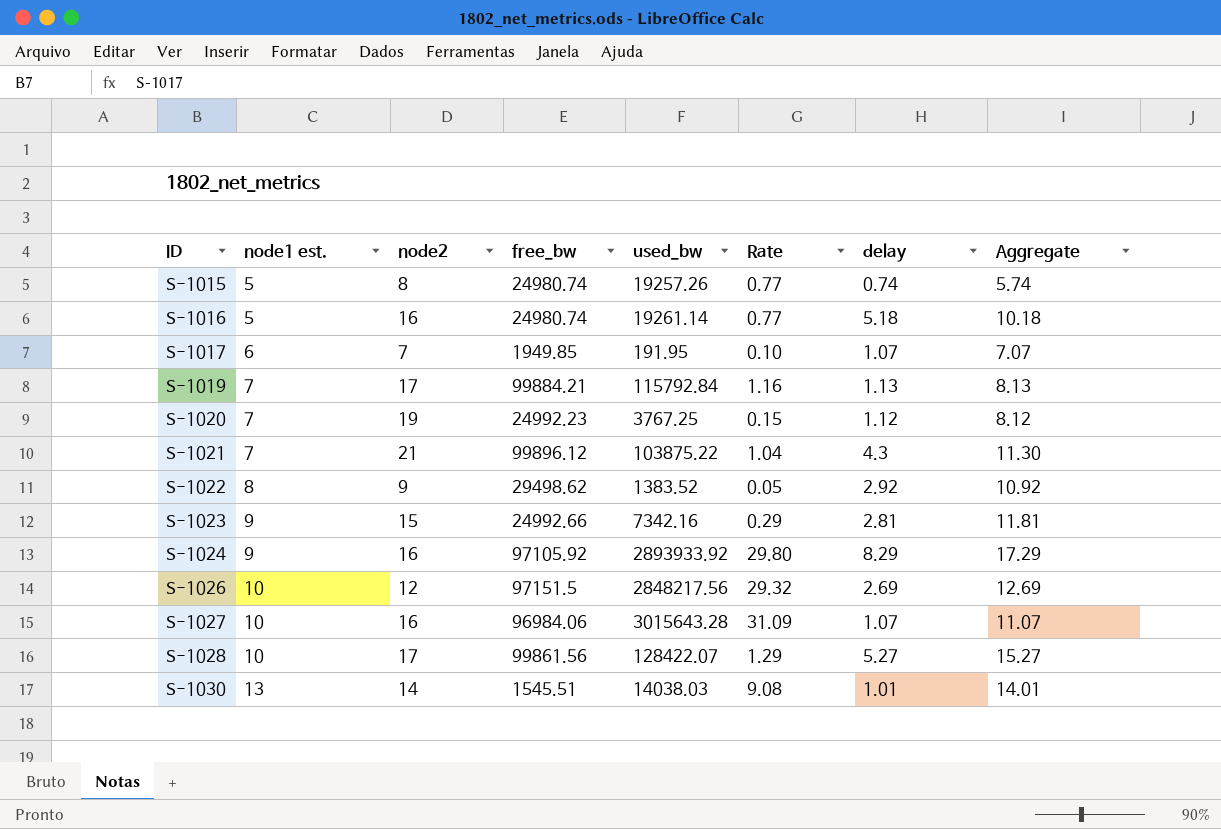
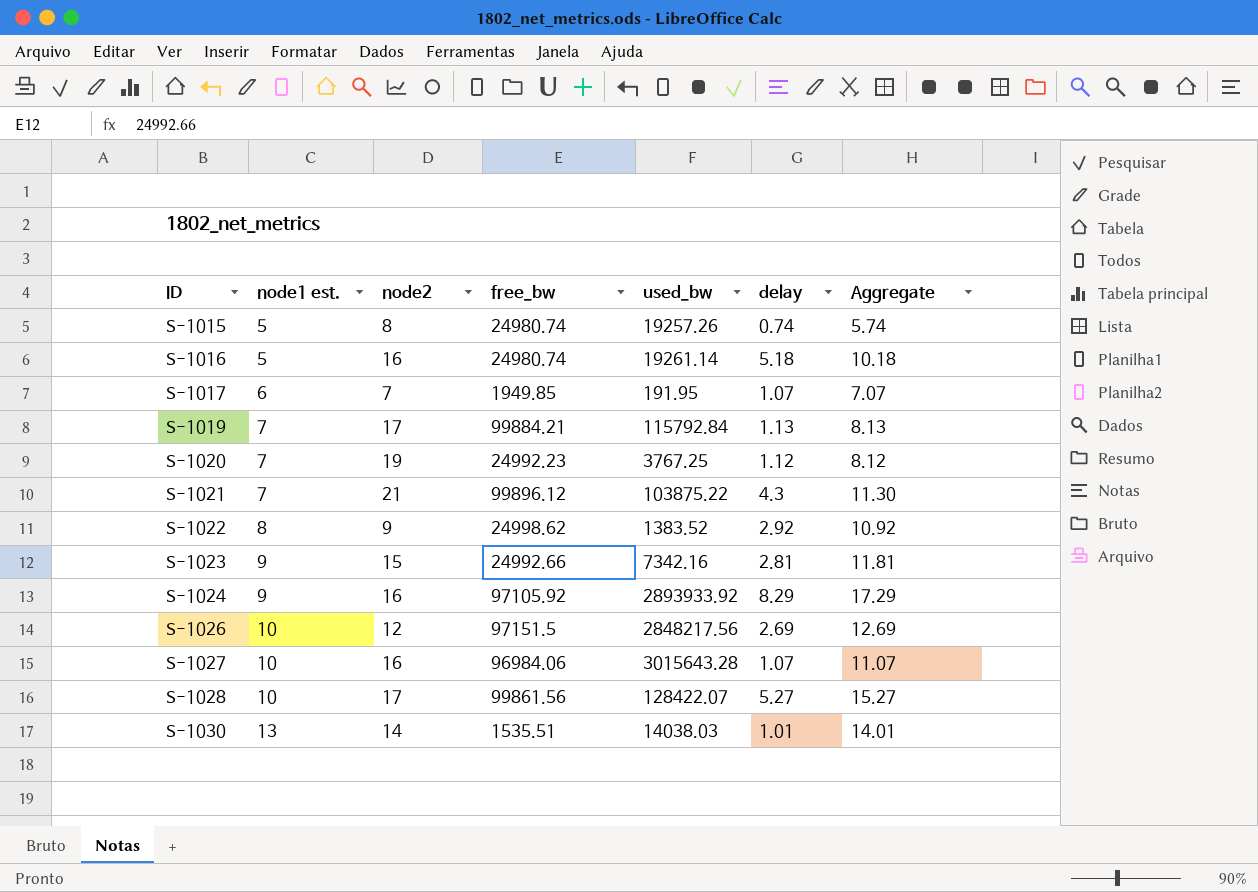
column Rate | formula: [used_bw] / [free_bw] -> none
S-1022 | free_bw: 29498.62 -> 24998.62
S-1030 | free_bw: 1545.51 -> 1535.51

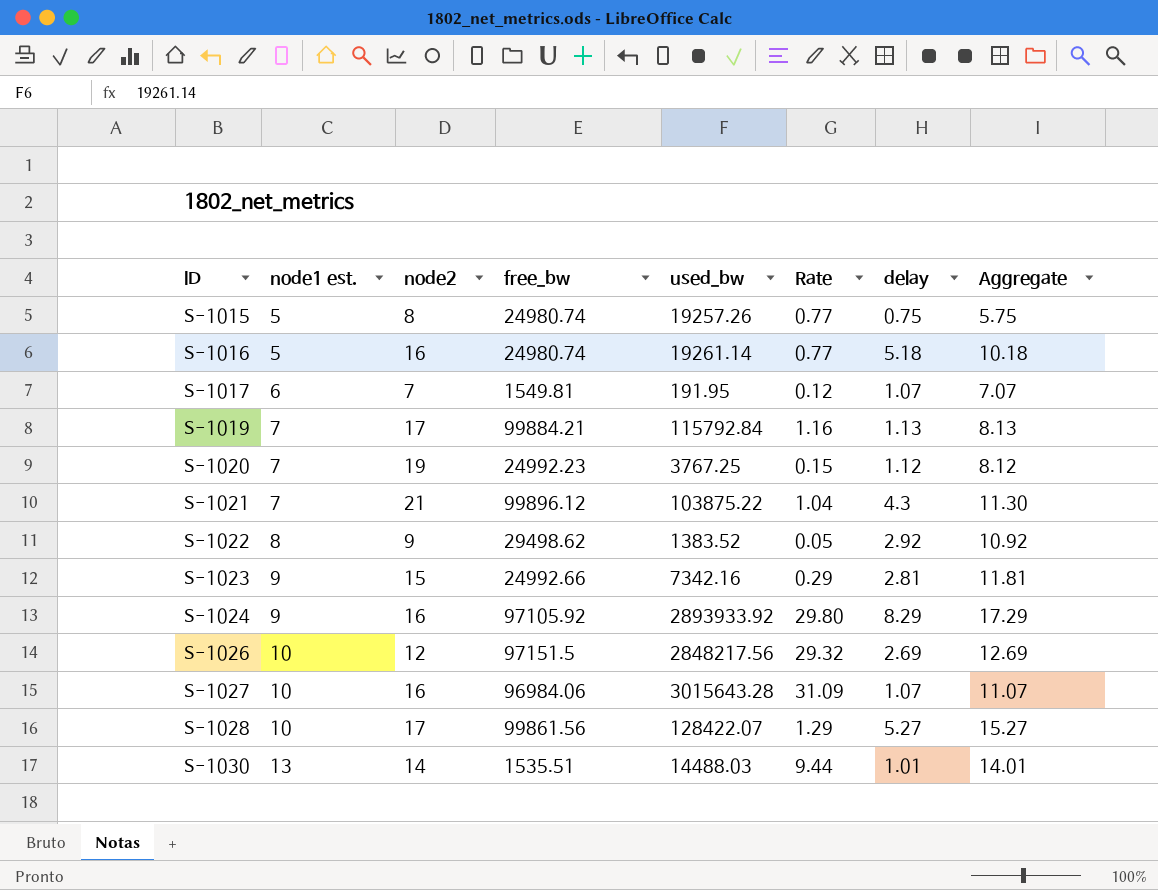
column Rate | formula: none -> [used_bw] / [free_bw]
S-1015 | delay: 0.74 -> 0.75
S-1015 | Aggregate: 5.74 -> 5.75
S-1017 | free_bw: 1949.85 -> 1549.81
S-1022 | free_bw: 24998.62 -> 29498.62
S-1030 | used_bw: 14038.03 -> 14488.03

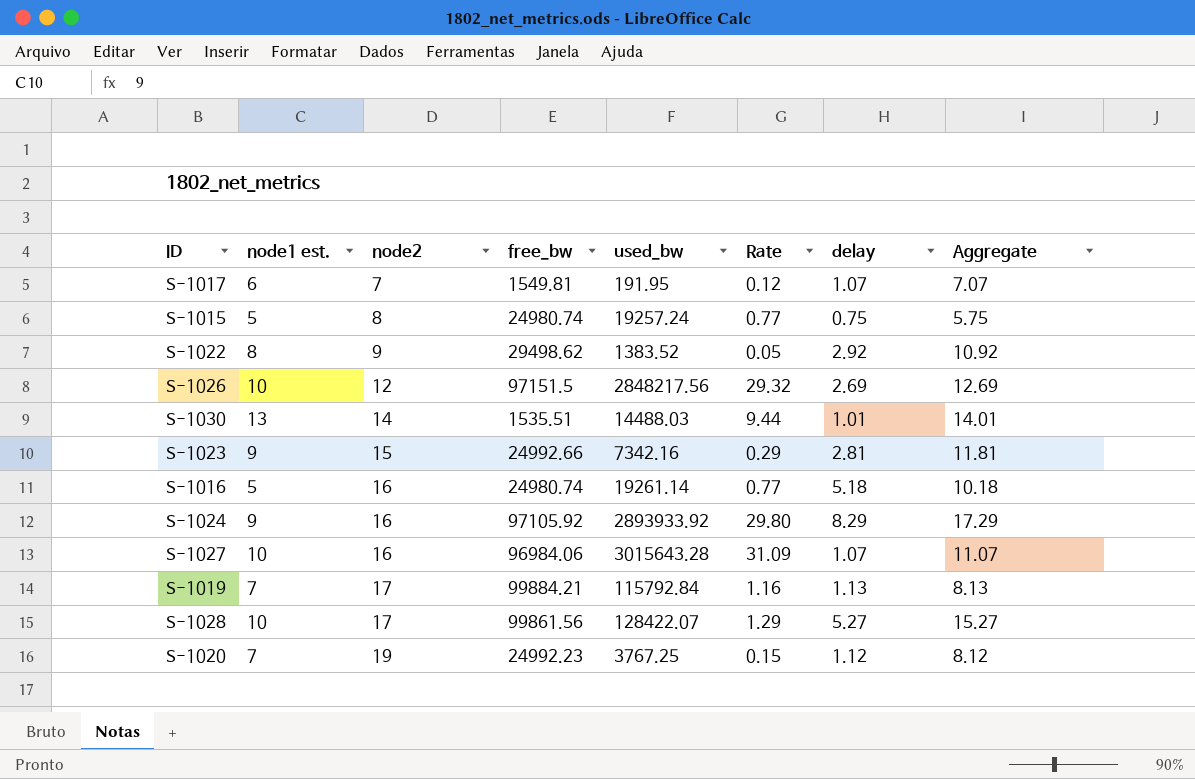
row order: ID ascending -> node2 ascending
row S-1021: 7 | 21 | 99896.12 | 103875.22 | 1.04 | 4.3 | 11.30 -> none
S-1015 | used_bw: 19257.26 -> 19257.24

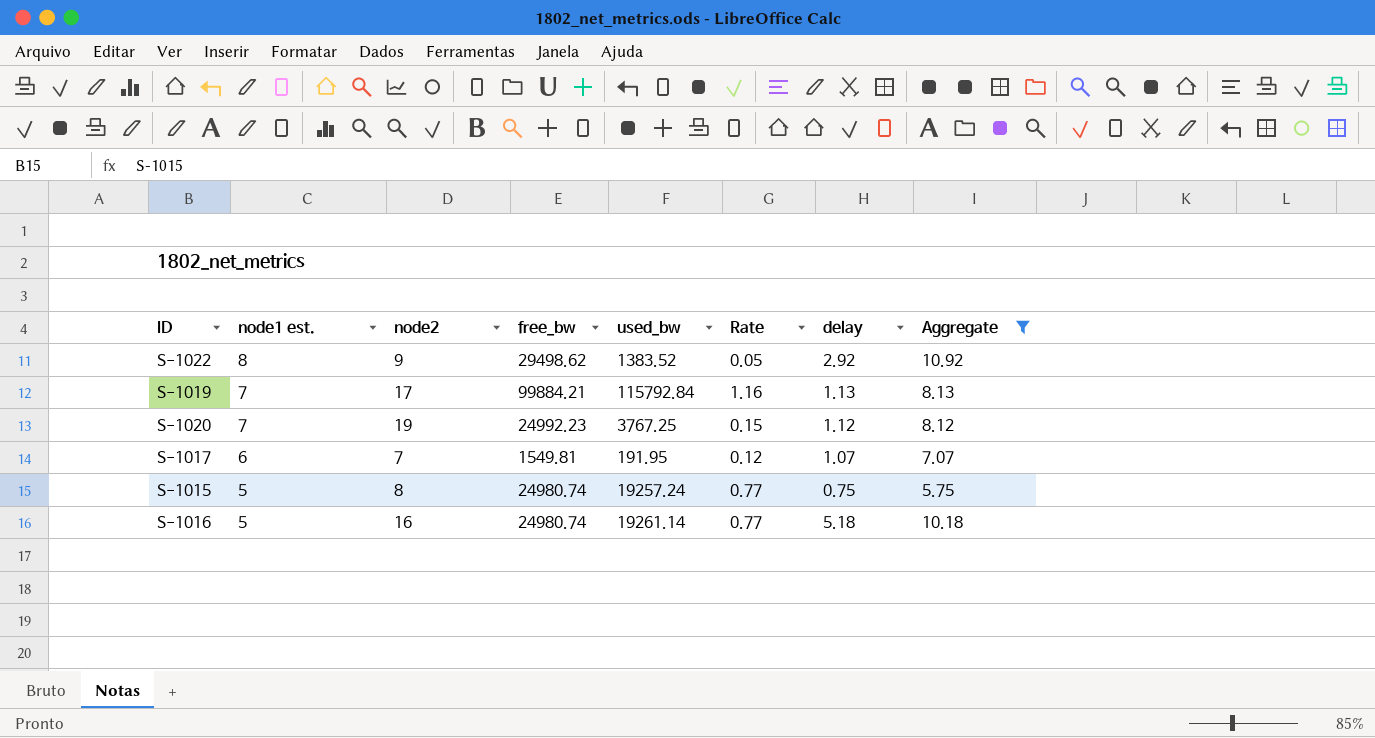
filter: none -> Aggregate <= 10.92
row order: node2 ascending -> node1 est. descending

